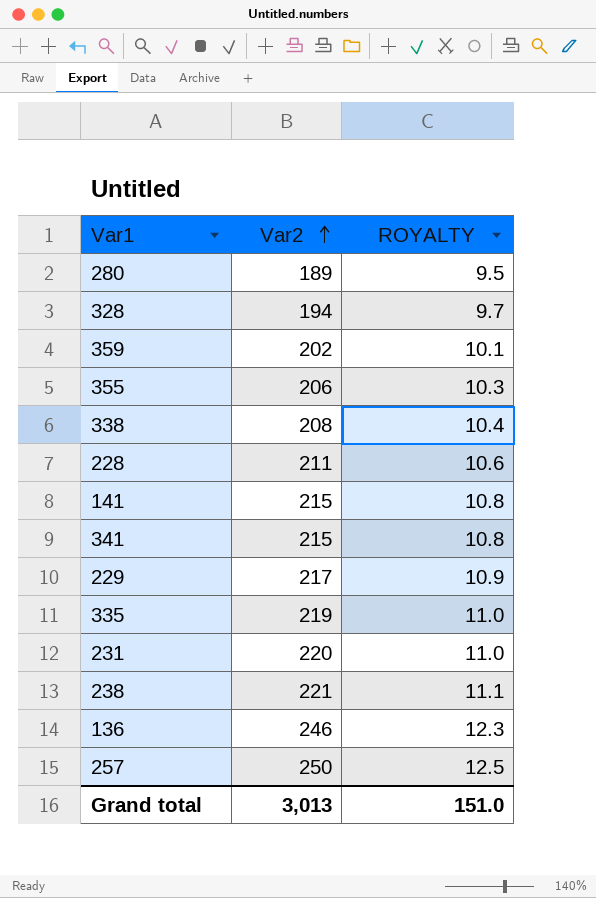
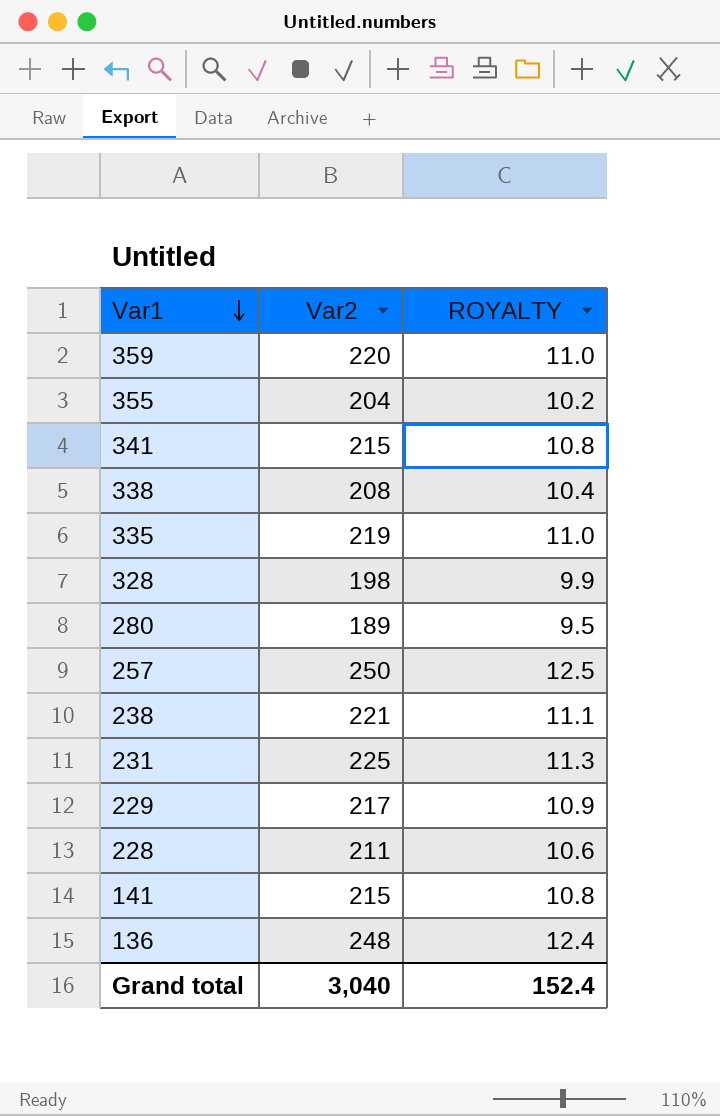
row order: Var2 ascending -> Var1 descending
359 | Var2: 202 -> 220
359 | ROYALTY: 10.1 -> 11.0
355 | Var2: 206 -> 204
355 | ROYALTY: 10.3 -> 10.2
328 | Var2: 194 -> 198
328 | ROYALTY: 9.7 -> 9.9
231 | Var2: 220 -> 225
231 | ROYALTY: 11.0 -> 11.3
136 | Var2: 246 -> 248
136 | ROYALTY: 12.3 -> 12.4
Grand total | Var2: 3,013 -> 3,040
Grand total | ROYALTY: 151.0 -> 152.4

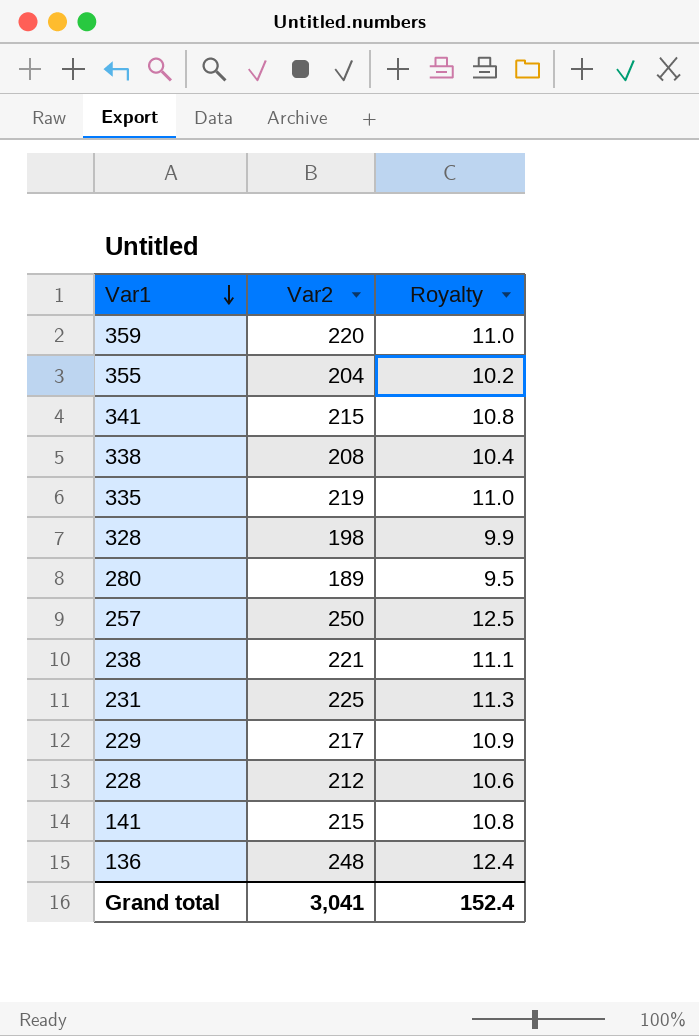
column name: ROYALTY -> Royalty
228 | Var2: 211 -> 212
Grand total | Var2: 3,040 -> 3,041

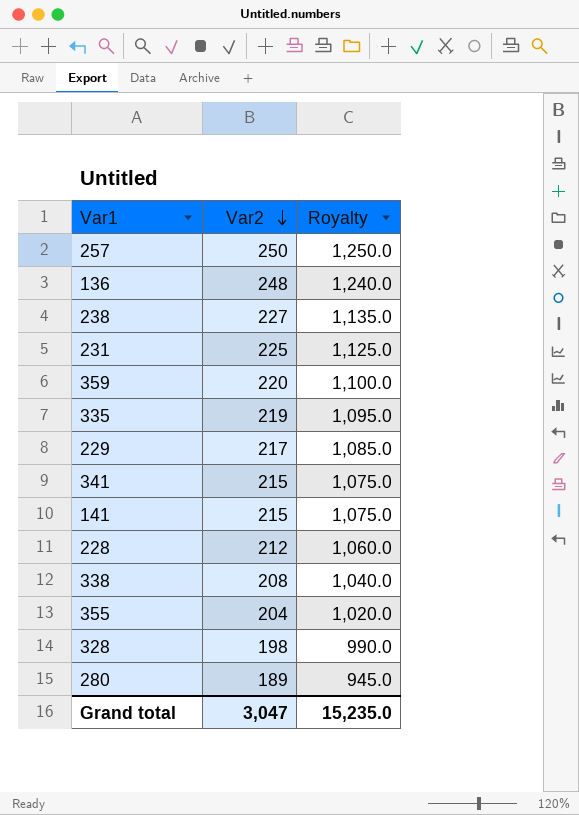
row order: Var1 descending -> Var2 descending
column Royalty | formula: [Var2] * 0.05 -> [Var2] * 5
238 | Var2: 221 -> 227
Grand total | Var2: 3,041 -> 3,047
Grand total | Royalty: 152.4 -> 15,235.0

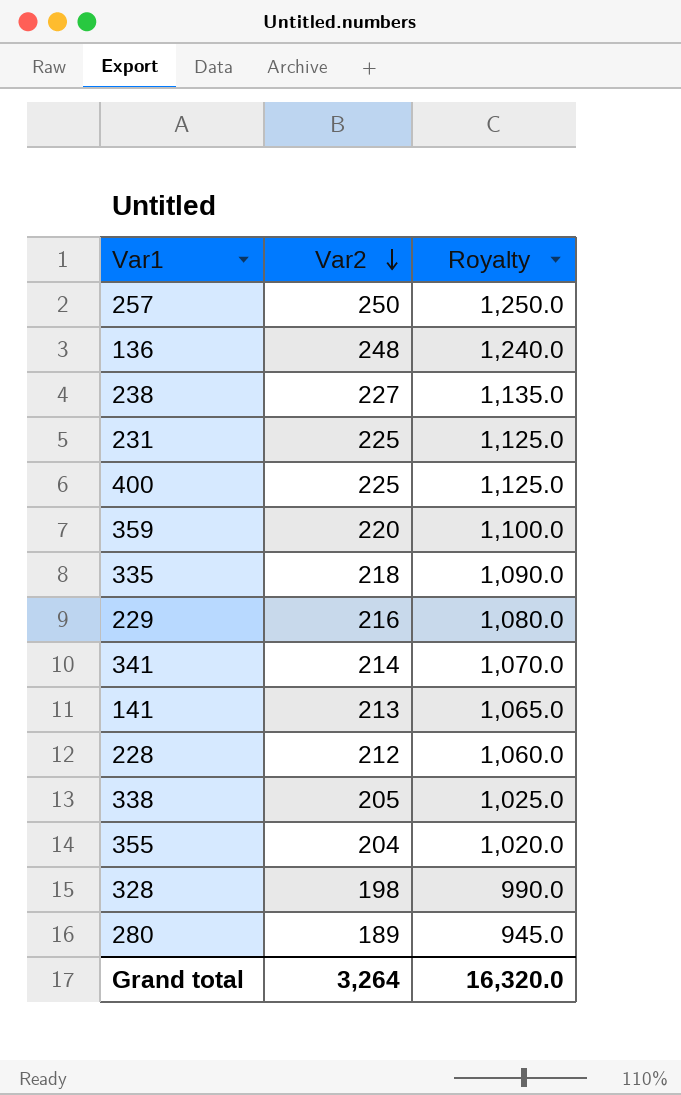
row 400: none -> 225 | 1,125.0
335 | Var2: 219 -> 218
335 | Royalty: 1,095.0 -> 1,090.0
229 | Var2: 217 -> 216
229 | Royalty: 1,085.0 -> 1,080.0
341 | Var2: 215 -> 214
341 | Royalty: 1,075.0 -> 1,070.0
141 | Var2: 215 -> 213
141 | Royalty: 1,075.0 -> 1,065.0
338 | Var2: 208 -> 205
338 | Royalty: 1,040.0 -> 1,025.0
Grand total | Var2: 3,047 -> 3,264
Grand total | Royalty: 15,235.0 -> 16,320.0

